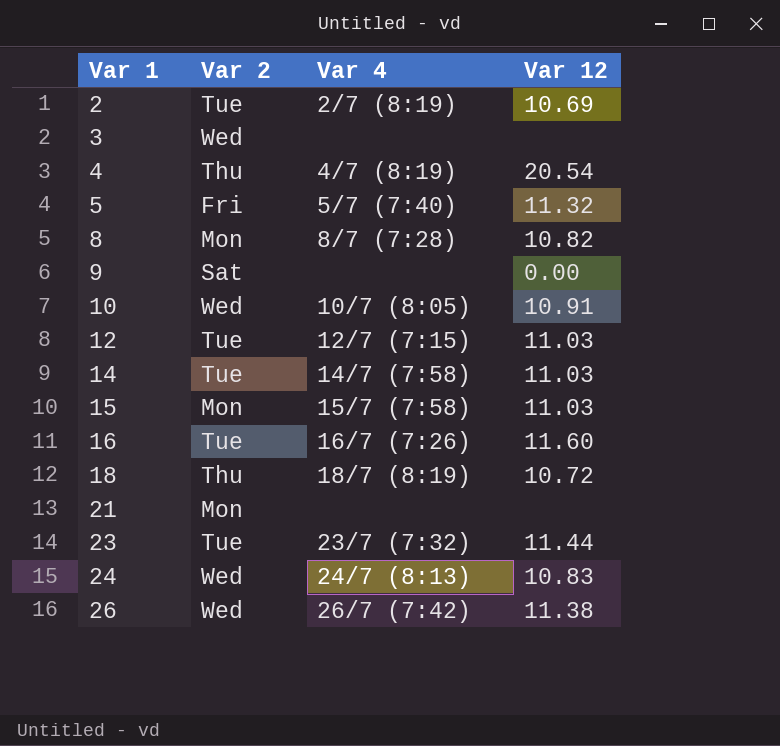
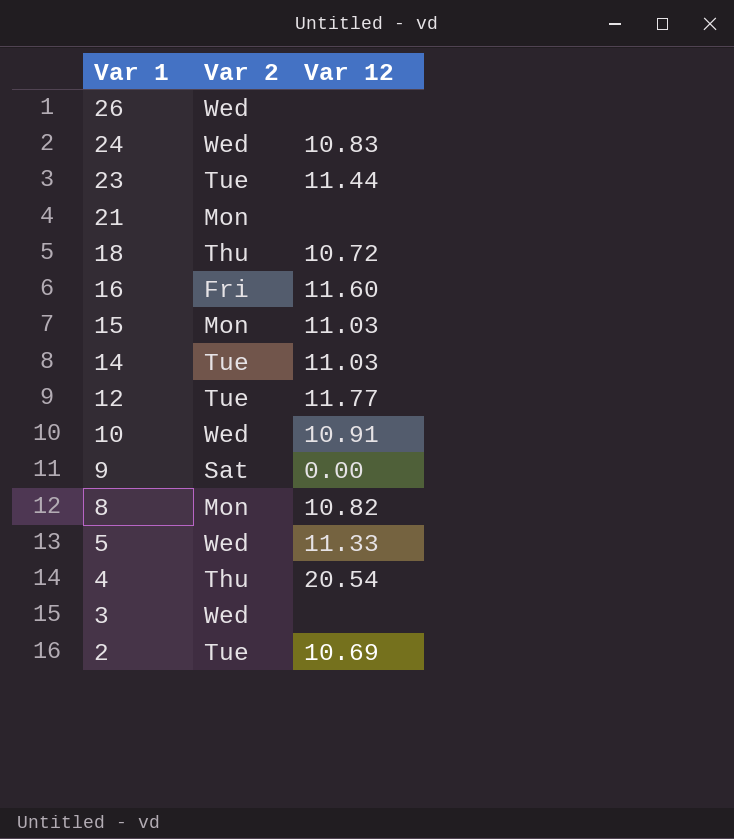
row order: Var 1 ascending -> Var 1 descending
column Var 4 | position: 3 -> none
26 | Var 12: 11.38 -> none
16 | Var 2: Tue -> Fri
12 | Var 12: 11.03 -> 11.77
5 | Var 2: Fri -> Wed
5 | Var 12: 11.32 -> 11.33

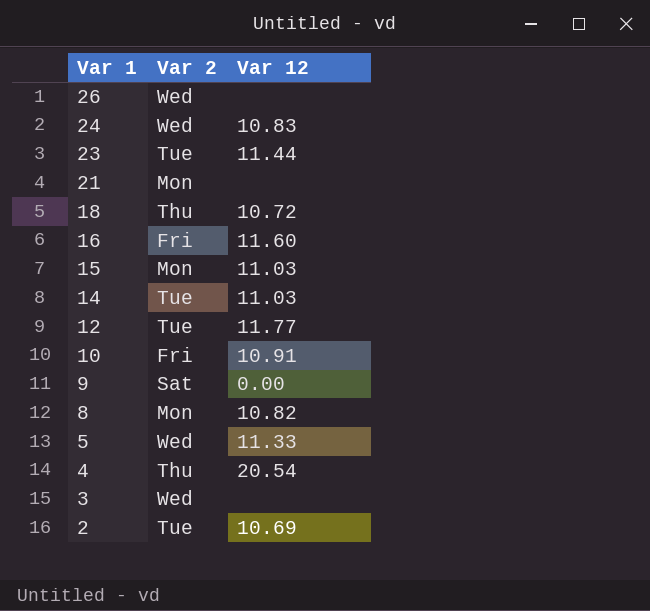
10 | Var 2: Wed -> Fri

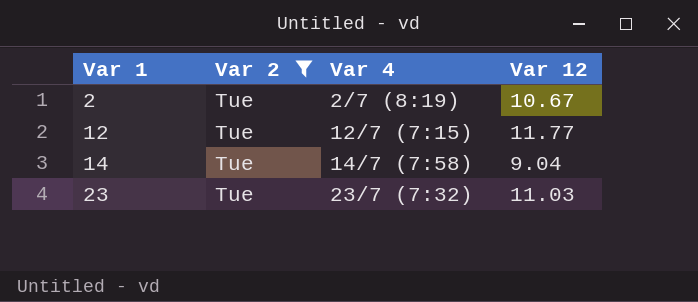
filter: none -> Var 2 = Tue
row order: Var 1 descending -> Var 1 ascending
column Var 4 | position: none -> 3
2 | Var 12: 10.69 -> 10.67
14 | Var 12: 11.03 -> 9.04
23 | Var 12: 11.44 -> 11.03

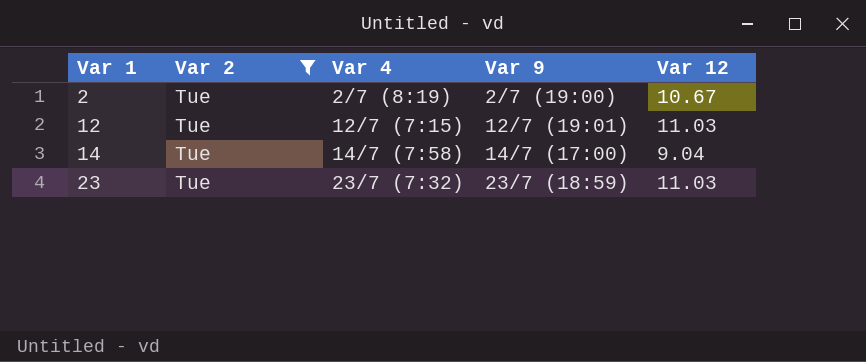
column Var 9 | position: none -> 4
12 | Var 12: 11.77 -> 11.03

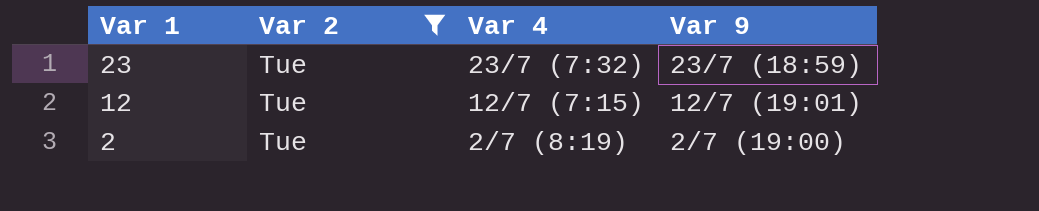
row order: Var 1 ascending -> Var 1 descending
column Var 12 | position: 5 -> none
row 14: Tue | 14/7 (7:58) | 14/7 (17:00) | 9.04 -> none

